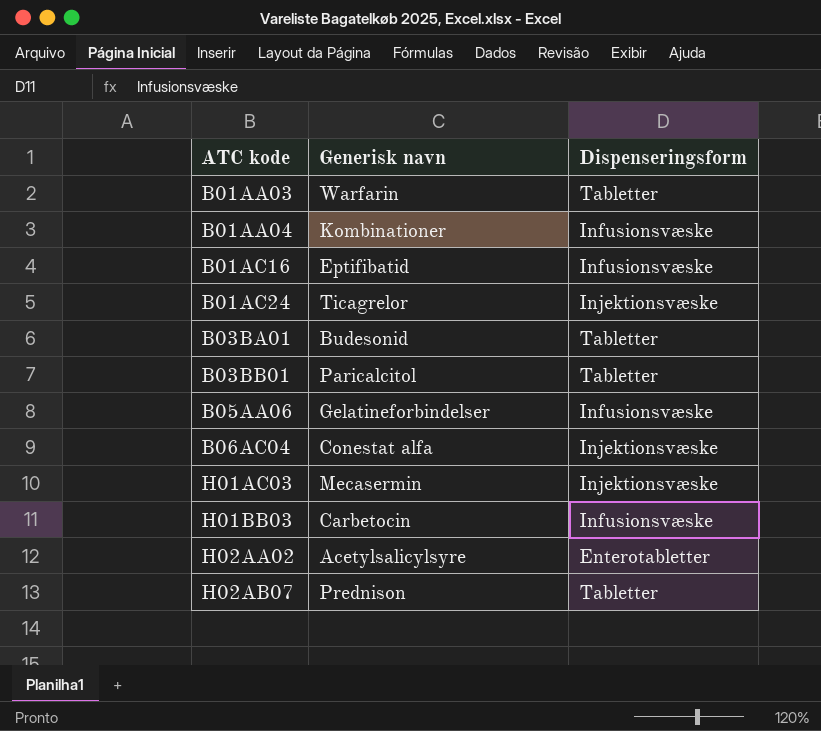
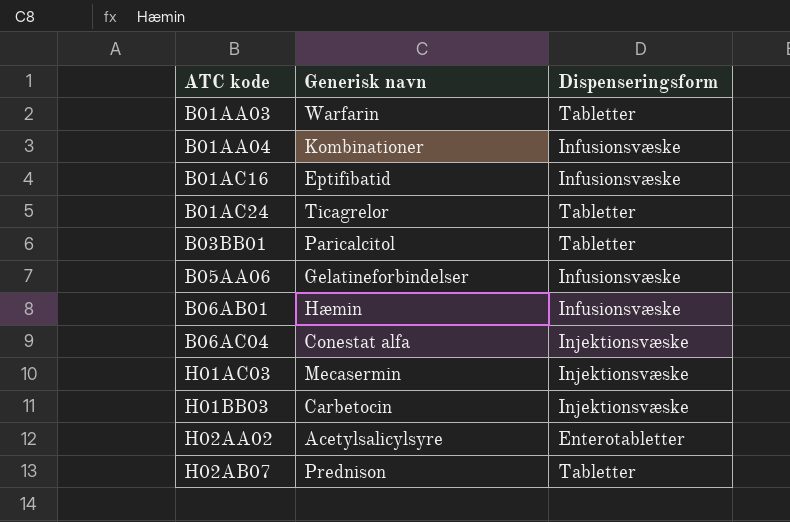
row B03BA01: Budesonid | Tabletter -> none
B01AC24 | Dispenseringsform: Injektionsvæske -> Tabletter
row B06AB01: none -> Hæmin | Infusionsvæske
H01BB03 | Dispenseringsform: Infusionsvæske -> Injektionsvæske

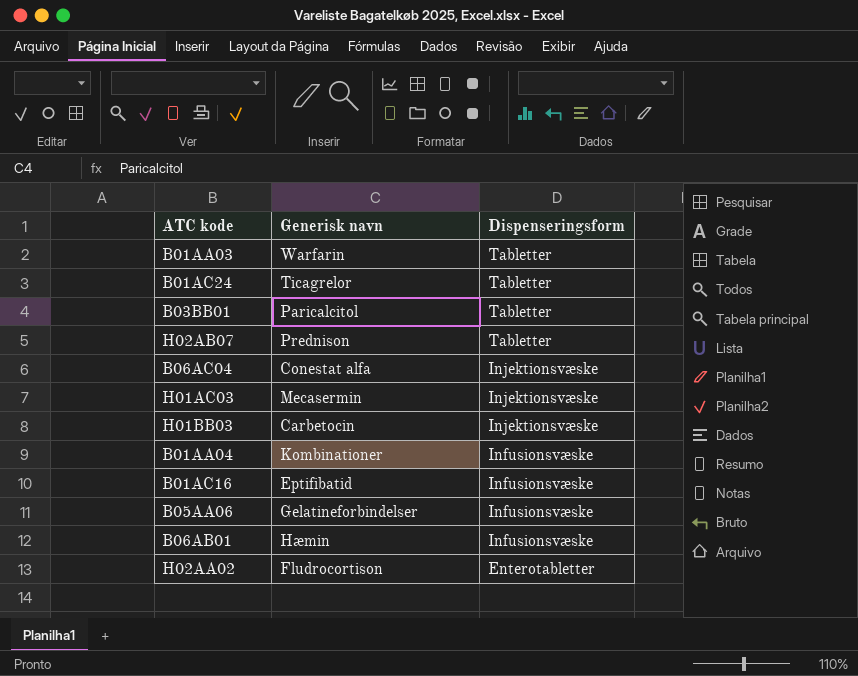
row order: ATC kode ascending -> Dispenseringsform descending
H02AA02 | Generisk navn: Acetylsalicylsyre -> Fludrocortison

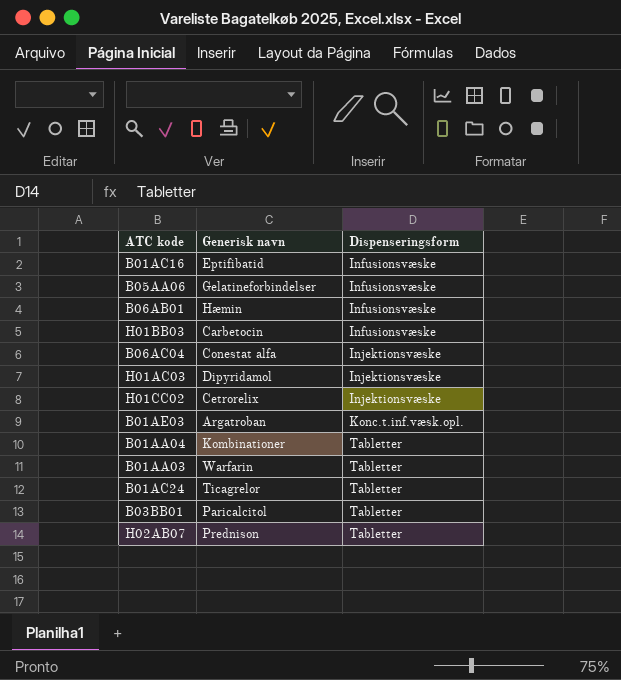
row order: Dispenseringsform descending -> Dispenseringsform ascending
row H02AA02: Fludrocortison | Enterotabletter -> none
H01BB03 | Dispenseringsform: Injektionsvæske -> Infusionsvæske
H01AC03 | Generisk navn: Mecasermin -> Dipyridamol
row H01CC02: none -> Cetrorelix | Injektionsvæske
row B01AE03: none -> Argatroban | Konc.t.inf.væsk.opl.
B01AA04 | Dispenseringsform: Infusionsvæske -> Tabletter

